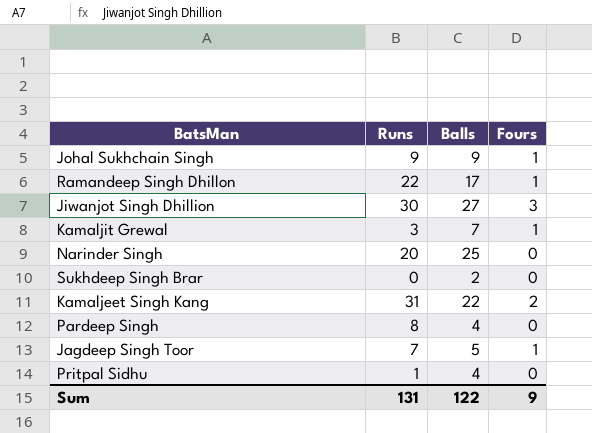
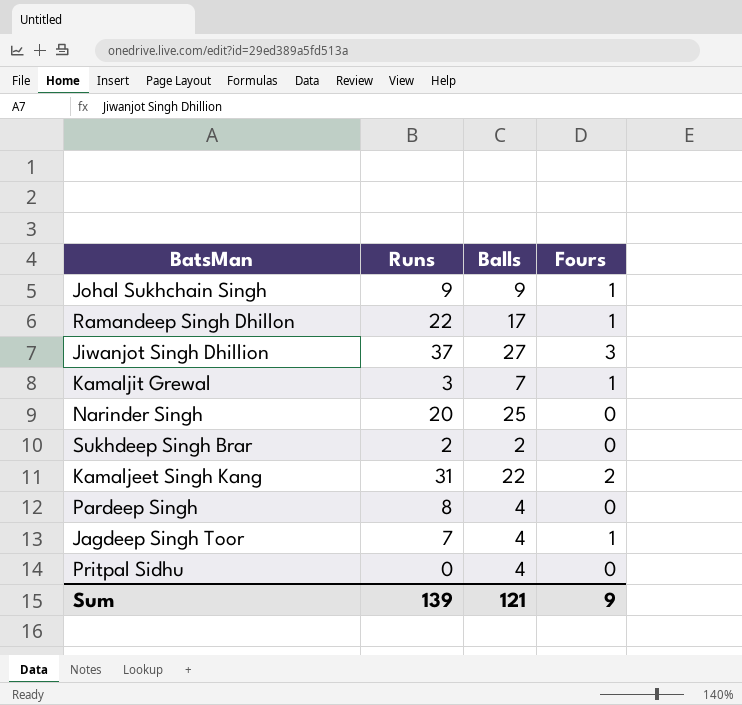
Jiwanjot Singh Dhillion | Runs: 30 -> 37
Sukhdeep Singh Brar | Runs: 0 -> 2
Jagdeep Singh Toor | Balls: 5 -> 4
Pritpal Sidhu | Runs: 1 -> 0
Sum | Runs: 131 -> 139
Sum | Balls: 122 -> 121

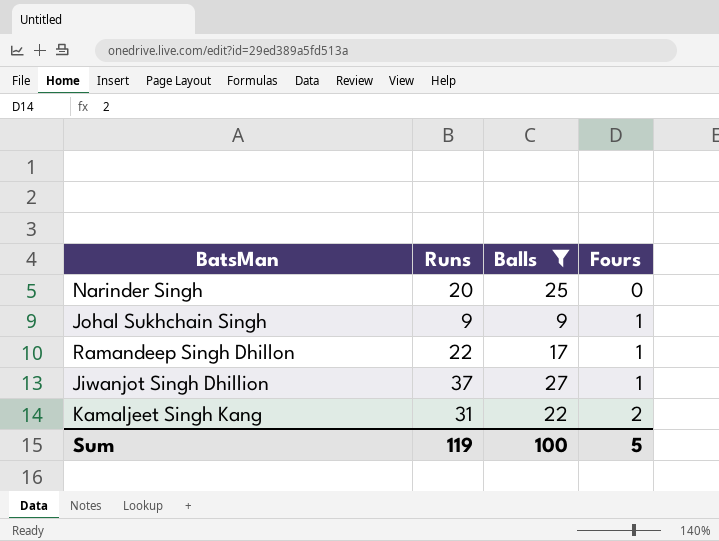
filter: none -> Balls >= 9
row order: none -> Fours ascending
Jiwanjot Singh Dhillion | Fours: 3 -> 1
Sum | Runs: 139 -> 119
Sum | Balls: 121 -> 100
Sum | Fours: 9 -> 5

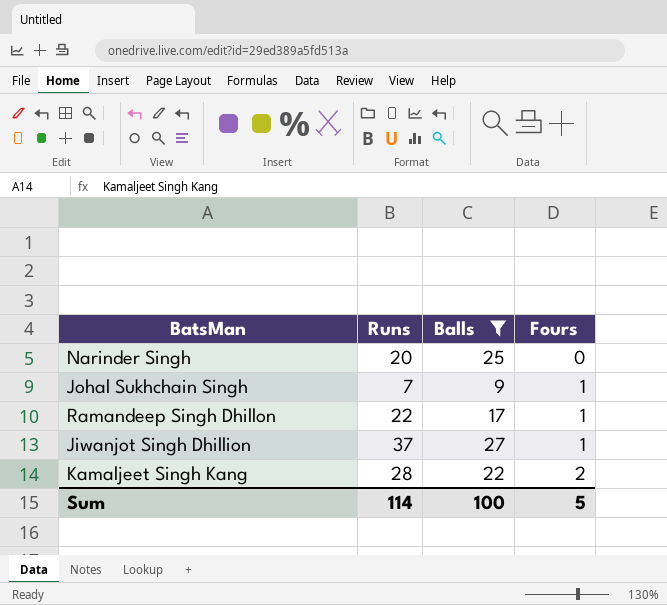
Johal Sukhchain Singh | Runs: 9 -> 7
Kamaljeet Singh Kang | Runs: 31 -> 28
Sum | Runs: 119 -> 114

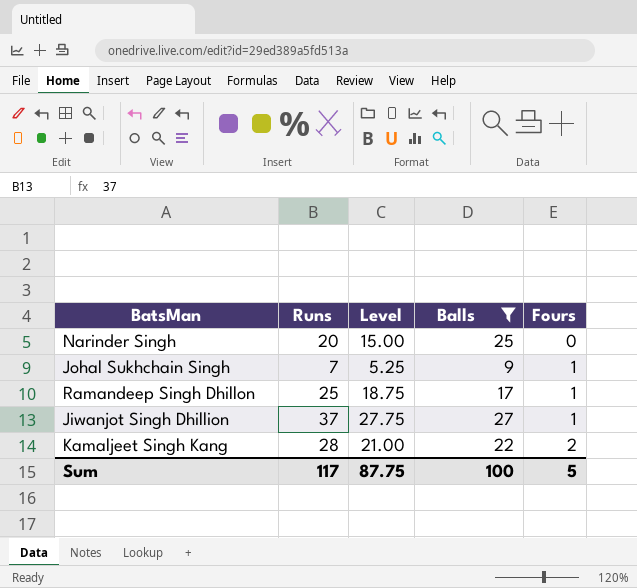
column Level | formula: none -> [Runs] * 0.75
Ramandeep Singh Dhillon | Runs: 22 -> 25
Sum | Runs: 114 -> 117

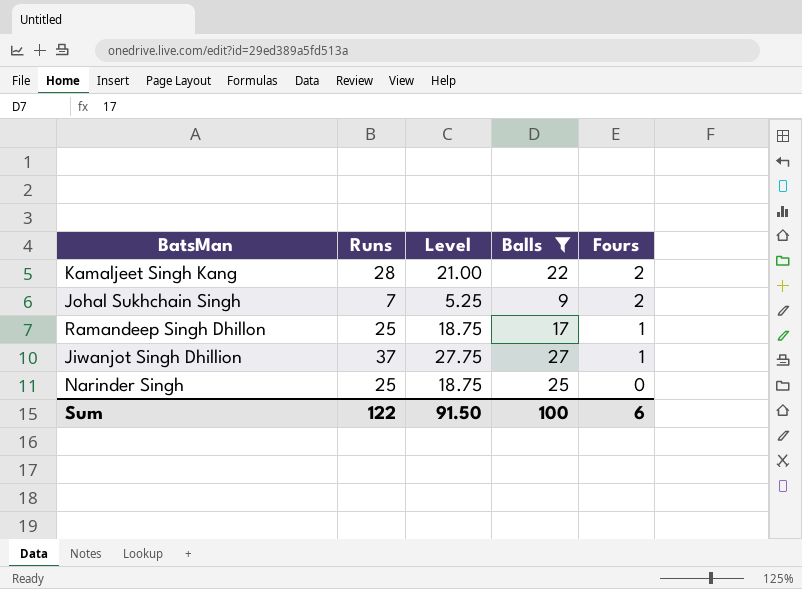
row order: Fours ascending -> Fours descending
Johal Sukhchain Singh | Fours: 1 -> 2
Narinder Singh | Runs: 20 -> 25
Narinder Singh | Level: 15.00 -> 18.75
Sum | Runs: 117 -> 122
Sum | Level: 87.75 -> 91.50
Sum | Fours: 5 -> 6

